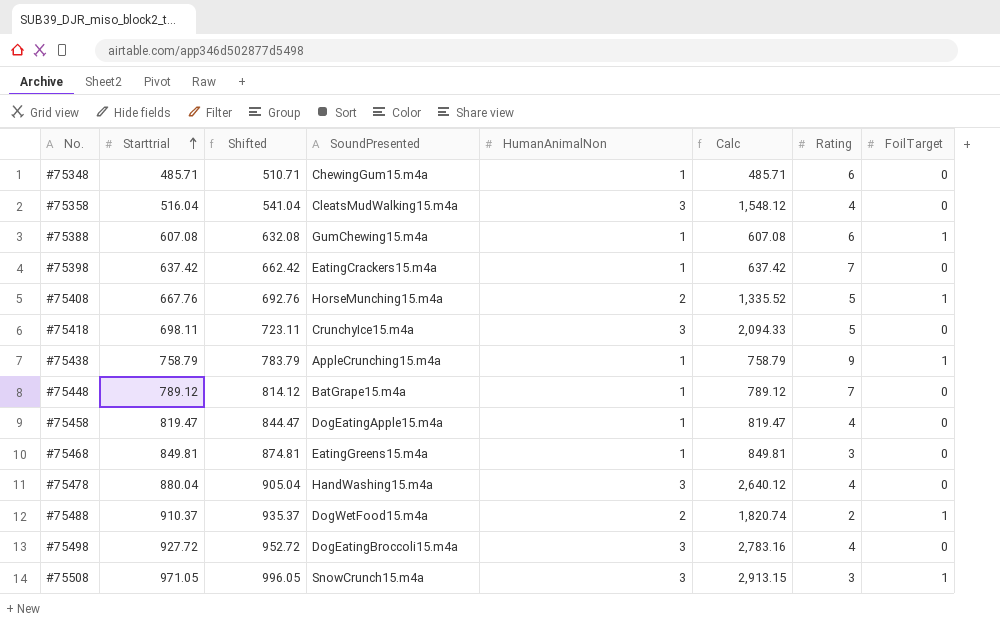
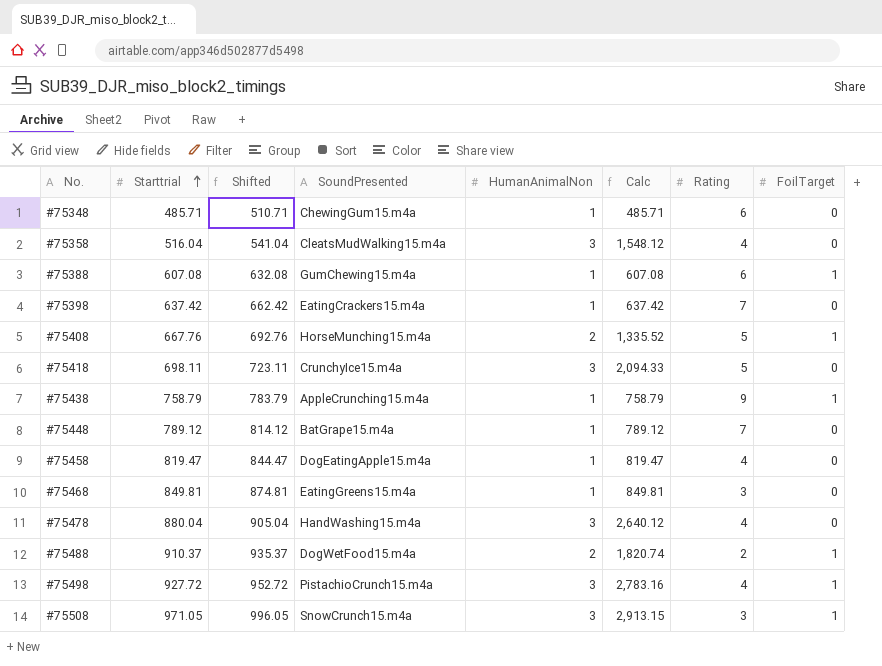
#75498 | SoundPresented: DogEatingBroccoli15.m4a -> PistachioCrunch15.m4a
#75498 | FoilTarget: 0 -> 1

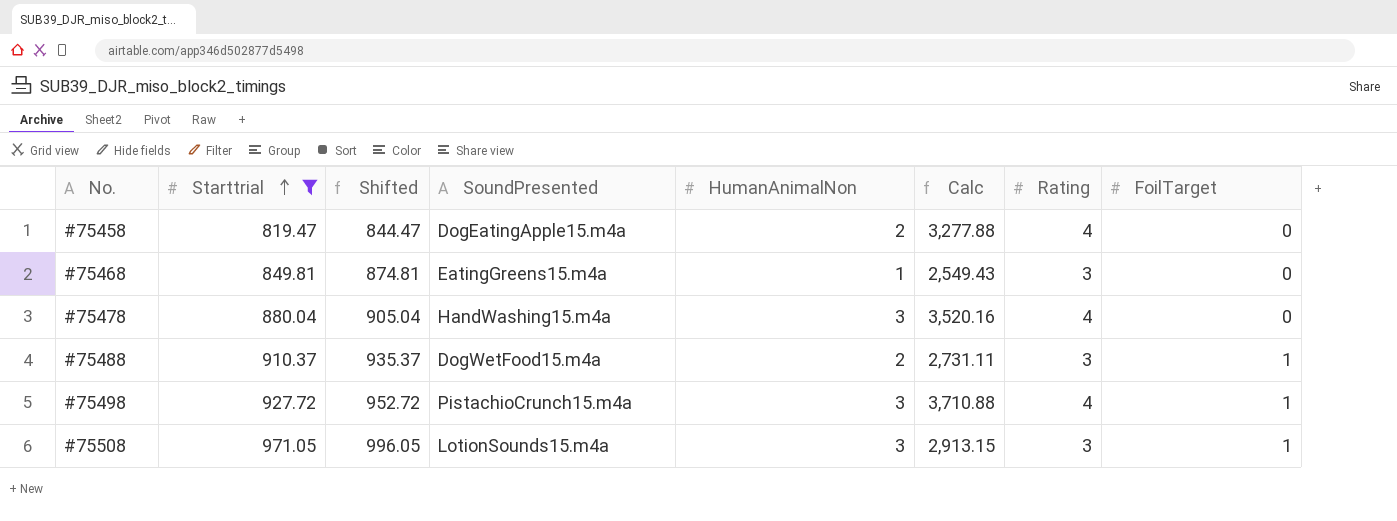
filter: none -> Starttrial >= 819.47
column Calc | formula: [Starttrial] * [HumanAnimalNon] -> [Starttrial] * [Rating]
#75458 | HumanAnimalNon: 1 -> 2
#75488 | Rating: 2 -> 3
#75508 | SoundPresented: SnowCrunch15.m4a -> LotionSounds15.m4a

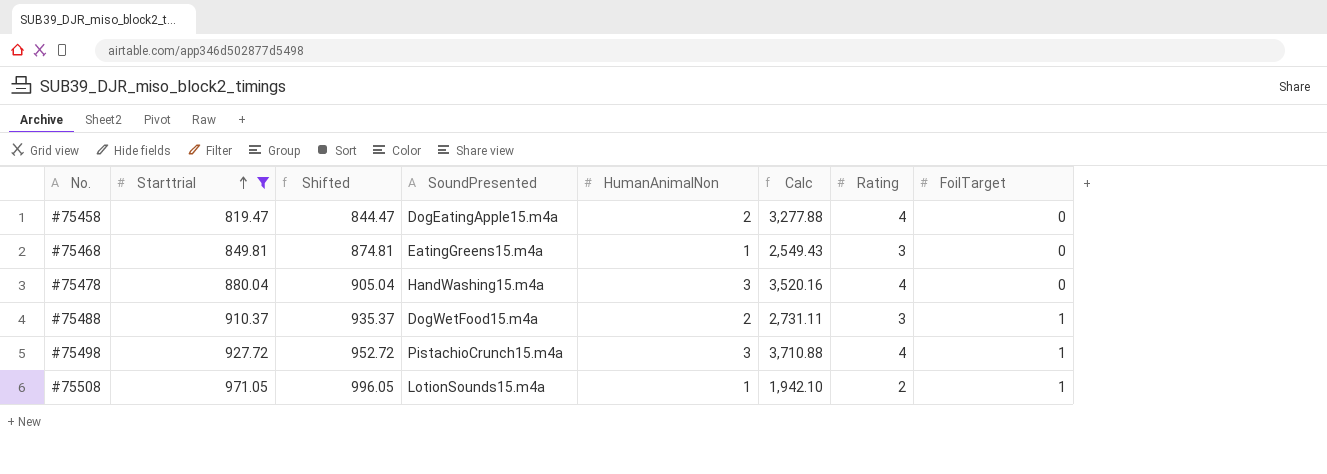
#75508 | HumanAnimalNon: 3 -> 1
#75508 | Calc: 2,913.15 -> 1,942.10
#75508 | Rating: 3 -> 2

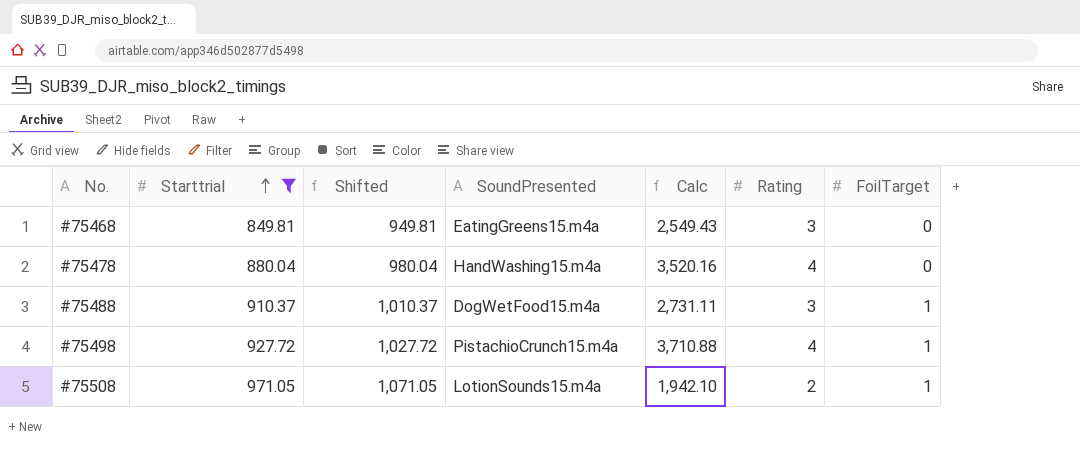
column HumanAnimalNon | position: 5 -> none
column Shifted | formula: [Starttrial] + 25 -> [Starttrial] + 100
row #75458: 819.47 | 844.47 | DogEatingApple15.m4a | 2 | 3,277.88 | 4 | 0 -> none

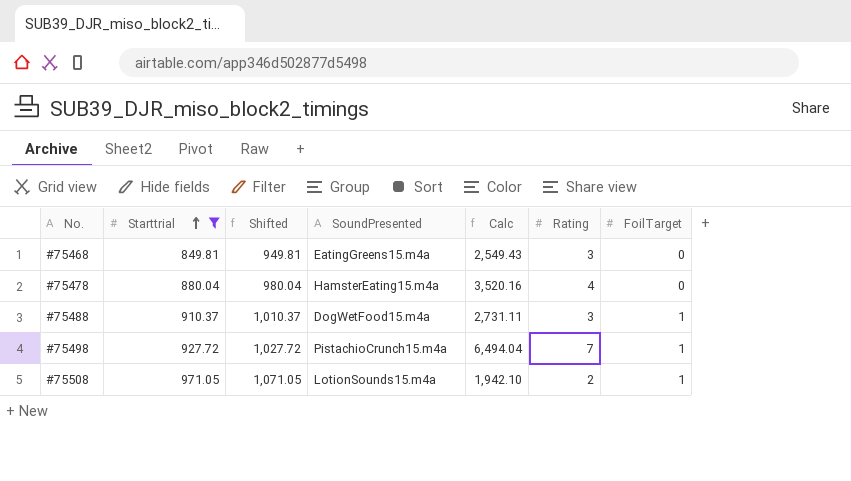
#75478 | SoundPresented: HandWashing15.m4a -> HamsterEating15.m4a
#75498 | Calc: 3,710.88 -> 6,494.04
#75498 | Rating: 4 -> 7

